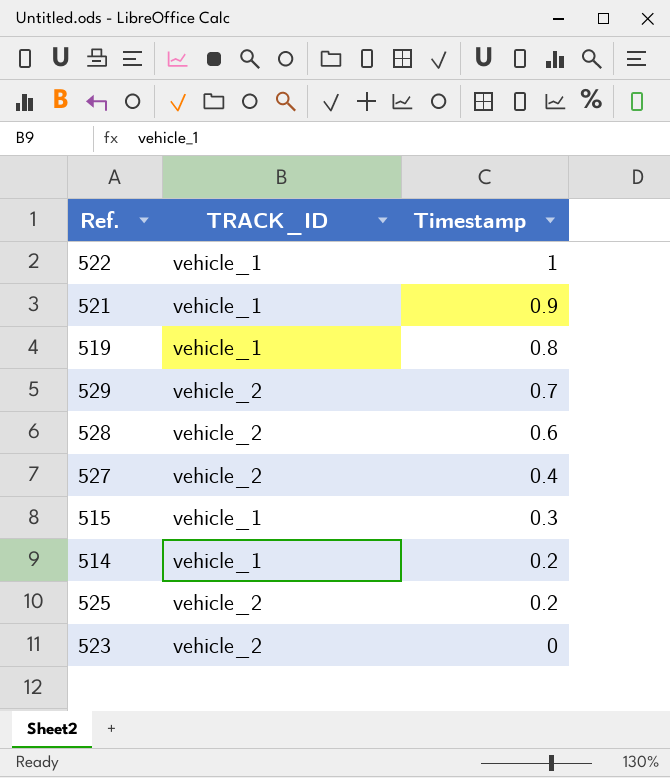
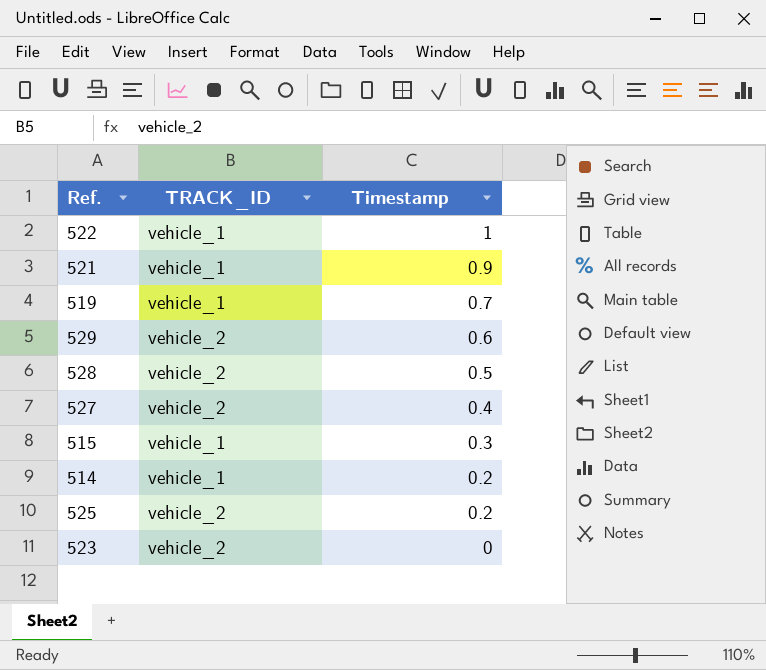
519 | Timestamp: 0.8 -> 0.7
529 | Timestamp: 0.7 -> 0.6
528 | Timestamp: 0.6 -> 0.5

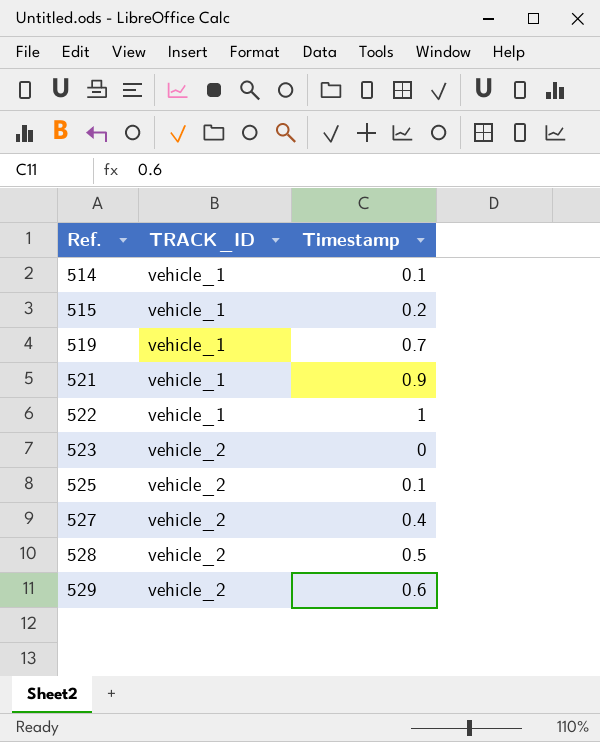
row order: Timestamp descending -> Ref. ascending
514 | Timestamp: 0.2 -> 0.1
515 | Timestamp: 0.3 -> 0.2
525 | Timestamp: 0.2 -> 0.1

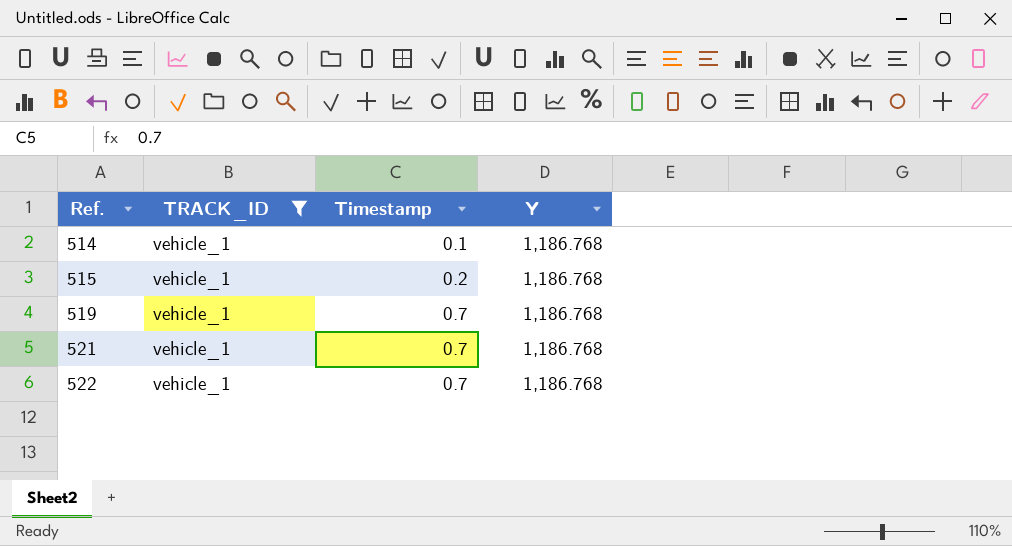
filter: none -> TRACK_ID = vehicle_1
column Y | position: none -> 4
521 | Timestamp: 0.9 -> 0.7
522 | Timestamp: 1 -> 0.7

